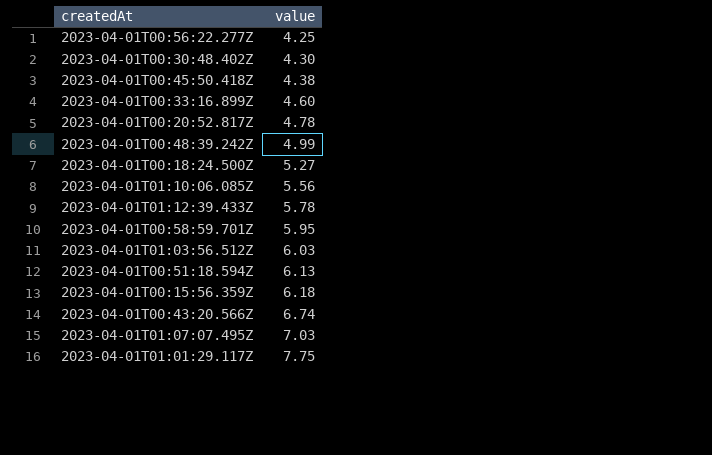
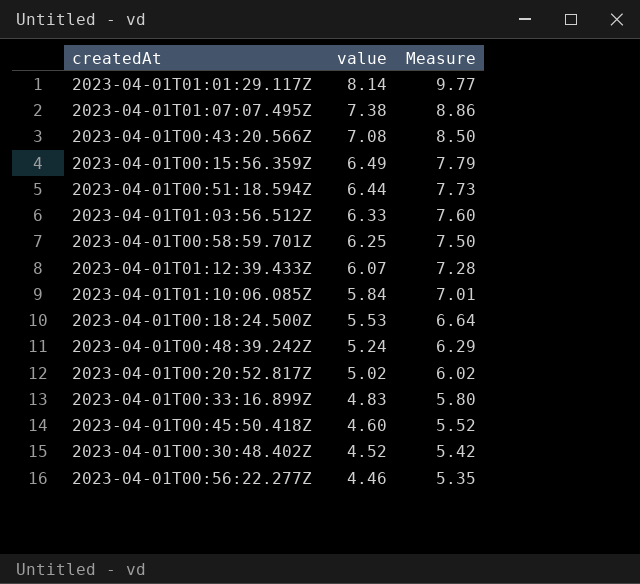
row order: value ascending -> value descending
column Measure | formula: none -> [value] * 1.2
2023-04-01T01:01:29.117Z | value: 7.75 -> 8.14
2023-04-01T01:07:07.495Z | value: 7.03 -> 7.38
2023-04-01T00:43:20.566Z | value: 6.74 -> 7.08
2023-04-01T00:15:56.359Z | value: 6.18 -> 6.49
2023-04-01T00:51:18.594Z | value: 6.13 -> 6.44
2023-04-01T01:03:56.512Z | value: 6.03 -> 6.33
2023-04-01T00:58:59.701Z | value: 5.95 -> 6.25
2023-04-01T01:12:39.433Z | value: 5.78 -> 6.07
2023-04-01T01:10:06.085Z | value: 5.56 -> 5.84
2023-04-01T00:18:24.500Z | value: 5.27 -> 5.53
2023-04-01T00:48:39.242Z | value: 4.99 -> 5.24
2023-04-01T00:20:52.817Z | value: 4.78 -> 5.02
2023-04-01T00:33:16.899Z | value: 4.60 -> 4.83
2023-04-01T00:45:50.418Z | value: 4.38 -> 4.60
2023-04-01T00:30:48.402Z | value: 4.30 -> 4.52
2023-04-01T00:56:22.277Z | value: 4.25 -> 4.46

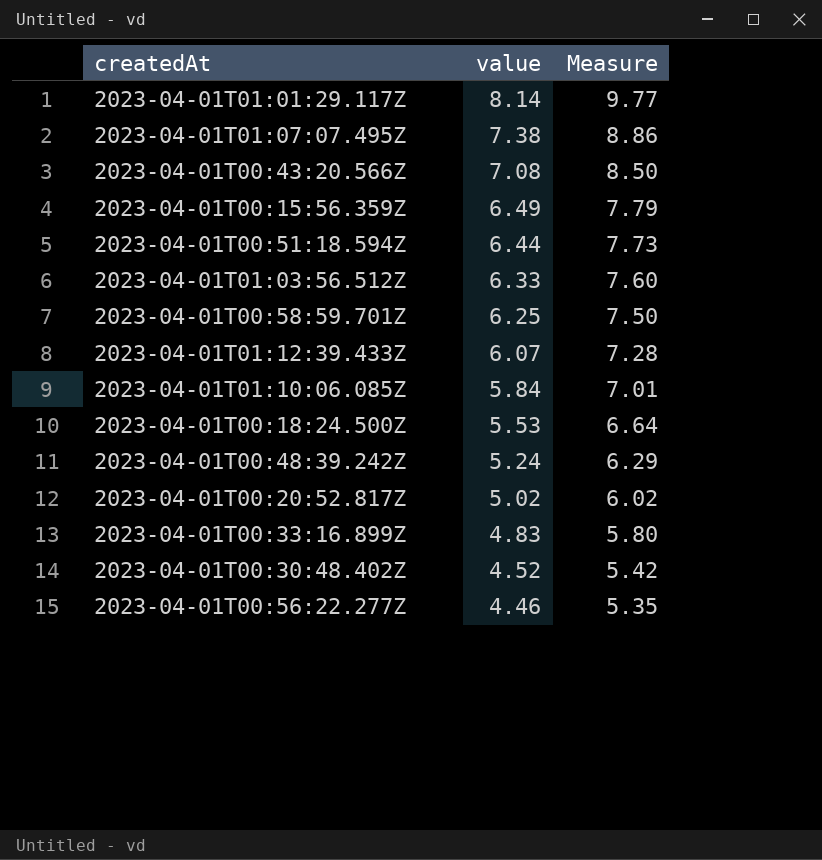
row 2023-04-01T00:45:50.418Z: 4.60 | 5.52 -> none

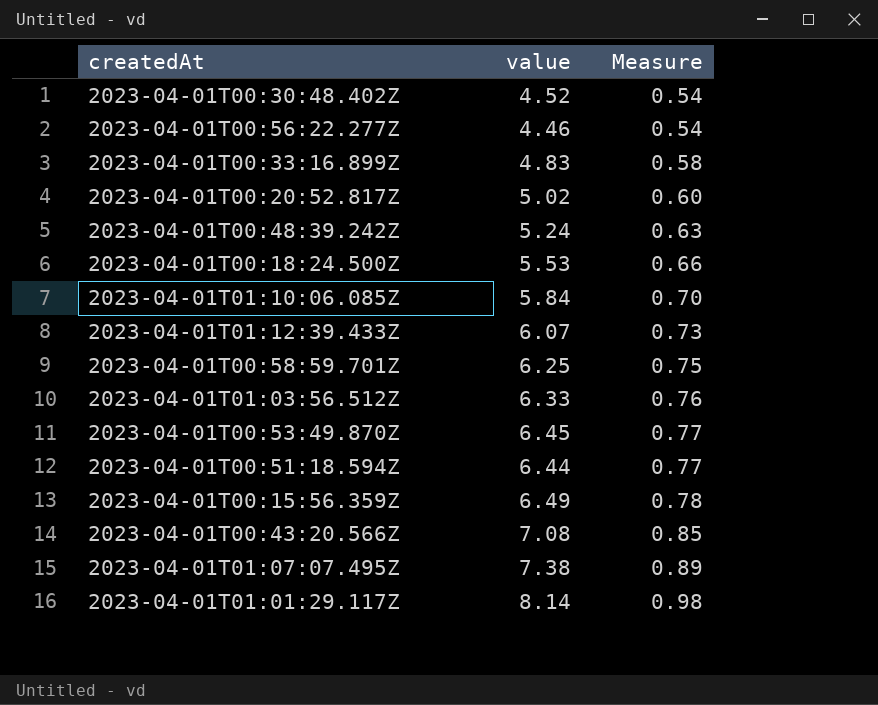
row order: value descending -> Measure ascending
column Measure | formula: [value] * 1.2 -> [value] * 0.12
row 2023-04-01T00:53:49.870Z: none -> 6.45 | 0.77

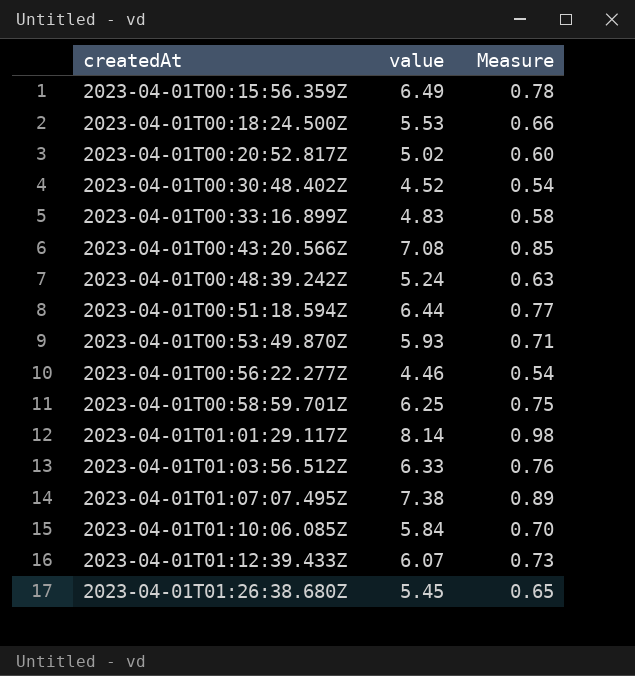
row order: Measure ascending -> createdAt ascending
2023-04-01T00:53:49.870Z | value: 6.45 -> 5.93
2023-04-01T00:53:49.870Z | Measure: 0.77 -> 0.71
row 2023-04-01T01:26:38.680Z: none -> 5.45 | 0.65

